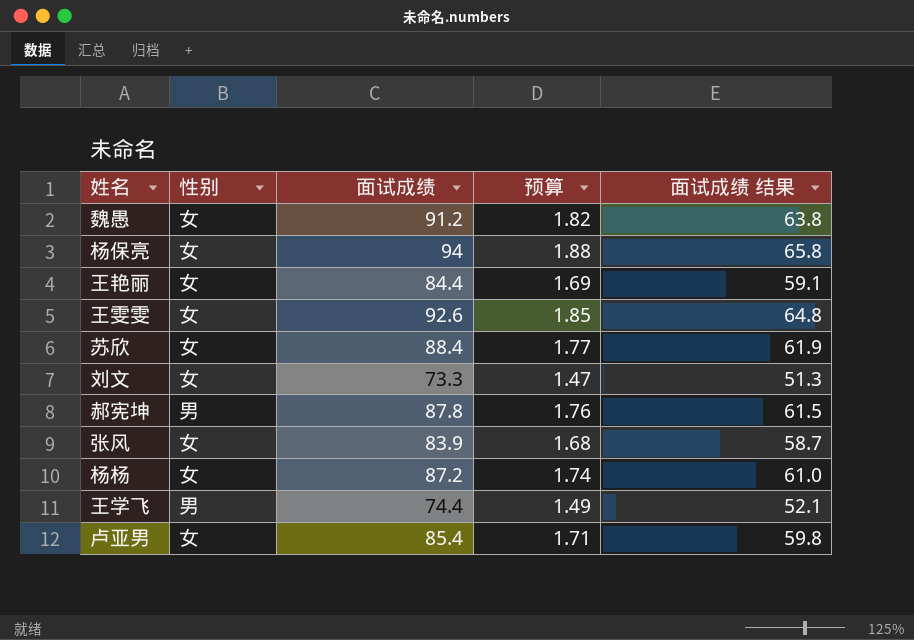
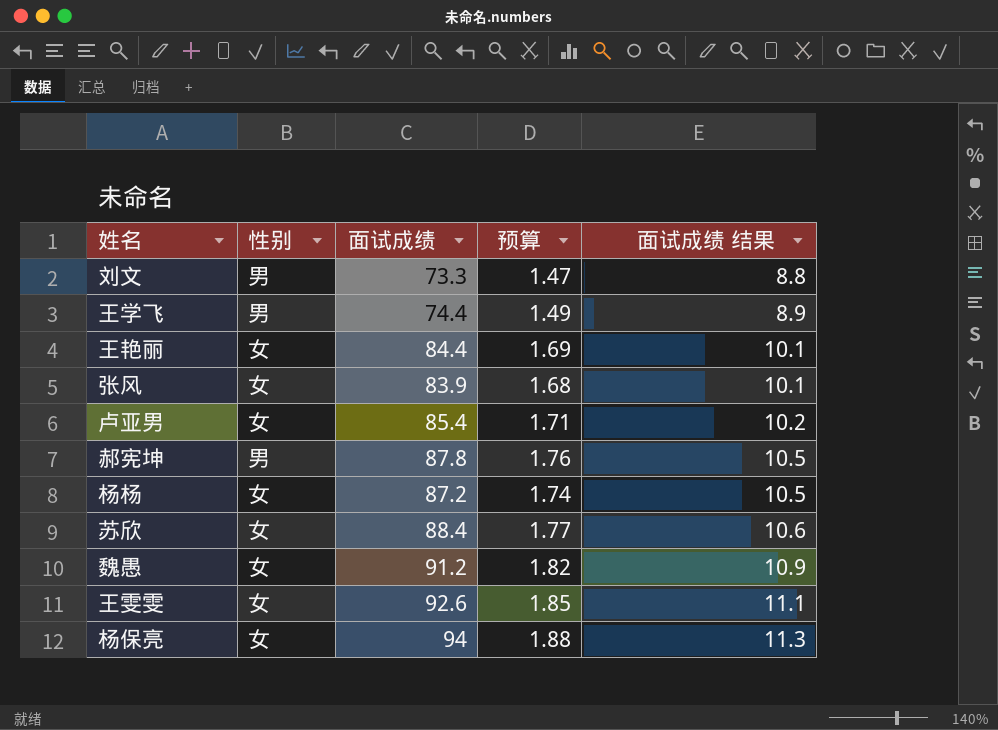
row order: none -> 面试成绩 结果 ascending
column 面试成绩 结果 | formula: [面试成绩] * 0.7 -> [面试成绩] * 0.12
刘文 | 性别: 女 -> 男

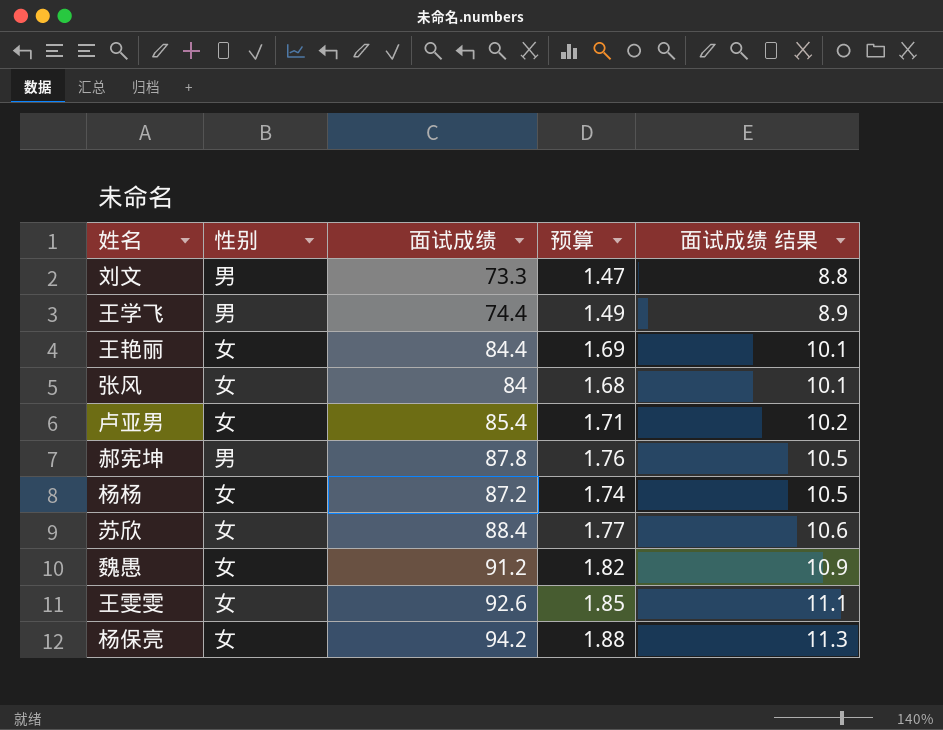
张风 | 面试成绩: 83.9 -> 84
杨保亮 | 面试成绩: 94 -> 94.2

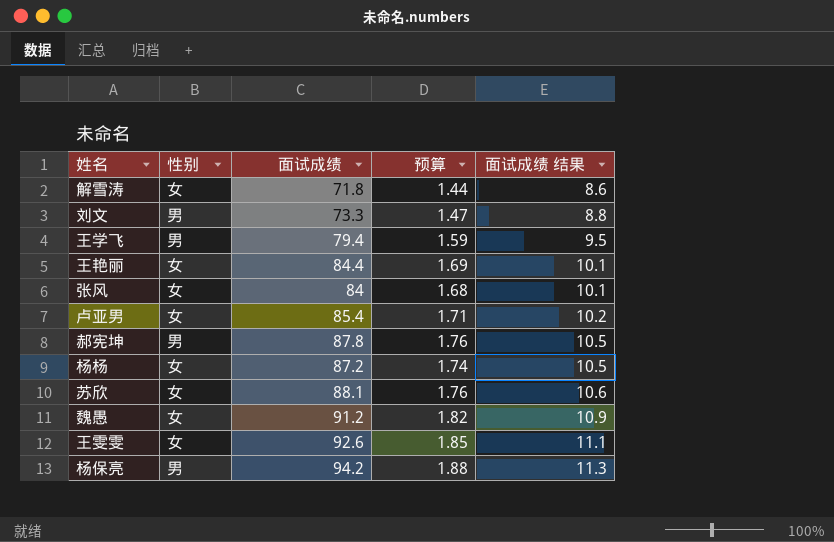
row 解雪涛: none -> 女 | 71.8 | 1.44 | 8.6
王学飞 | 面试成绩: 74.4 -> 79.4
王学飞 | 预算: 1.49 -> 1.59
王学飞 | 面试成绩 结果: 8.9 -> 9.5
苏欣 | 面试成绩: 88.4 -> 88.1
苏欣 | 预算: 1.77 -> 1.76
杨保亮 | 性别: 女 -> 男

